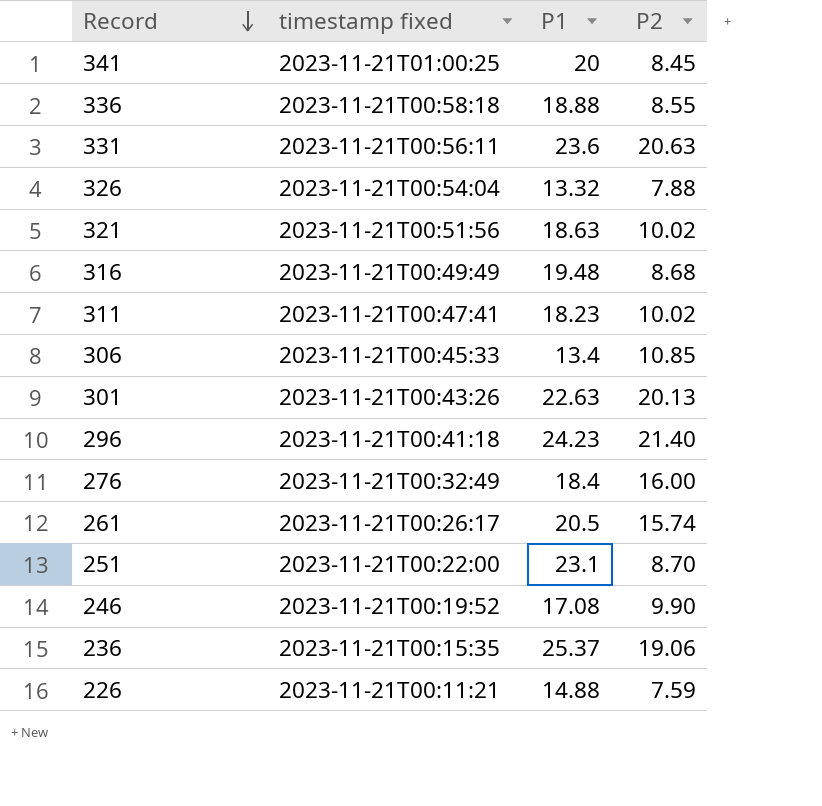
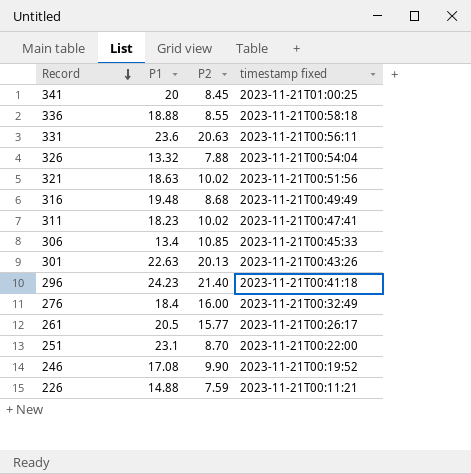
column timestamp fixed | position: 2 -> 4
row 236: 2023-11-21T00:15:35 | 25.37 | 19.06 -> none
261 | P2: 15.74 -> 15.77

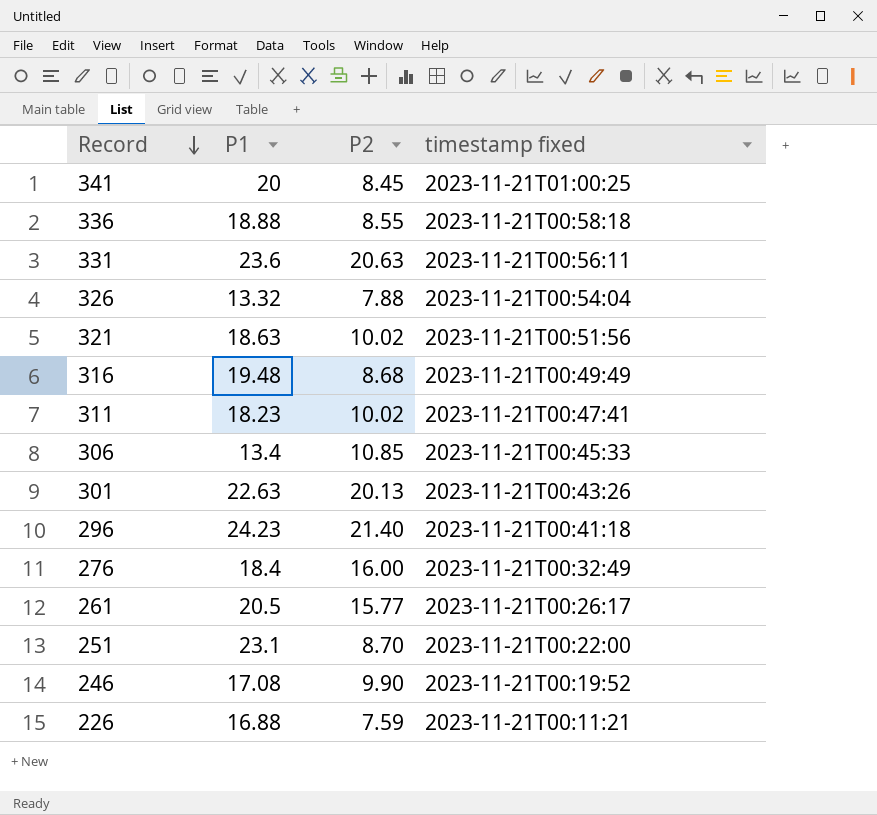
226 | P1: 14.88 -> 16.88

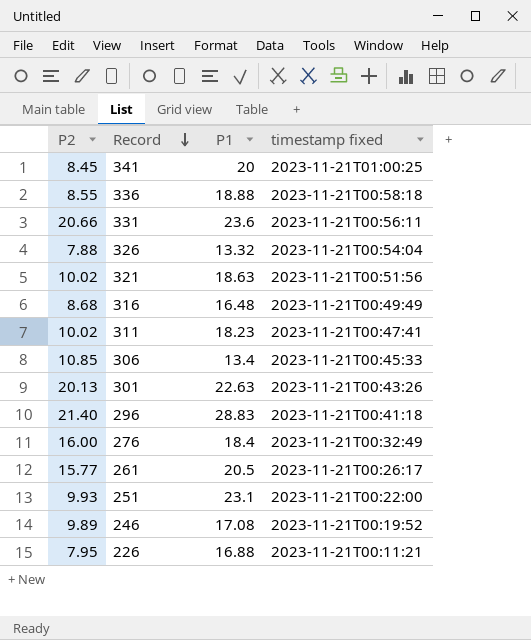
column P2 | position: 3 -> 1
331 | P2: 20.63 -> 20.66
316 | P1: 19.48 -> 16.48
296 | P1: 24.23 -> 28.83
251 | P2: 8.70 -> 9.93
246 | P2: 9.90 -> 9.89
226 | P2: 7.59 -> 7.95

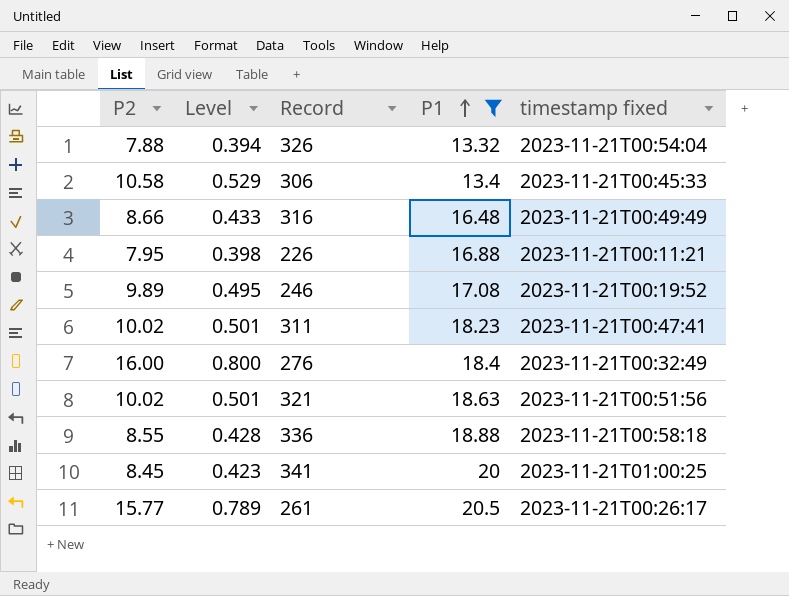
filter: none -> P1 <= 20.5
row order: Record descending -> P1 ascending
column Level | formula: none -> [P2] * 0.05
306 | P2: 10.85 -> 10.58
316 | P2: 8.68 -> 8.66

